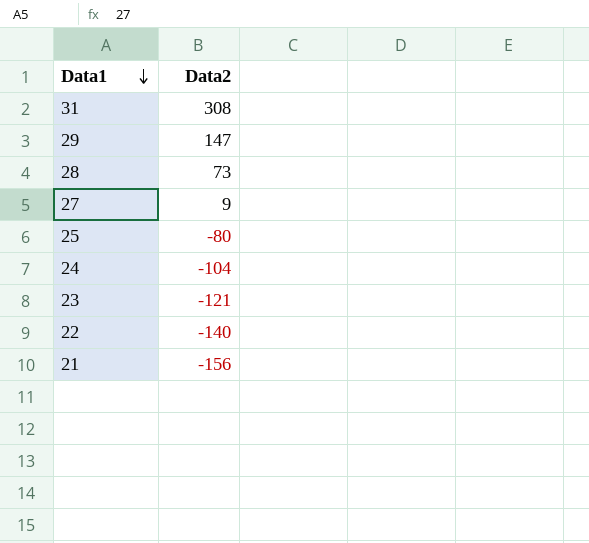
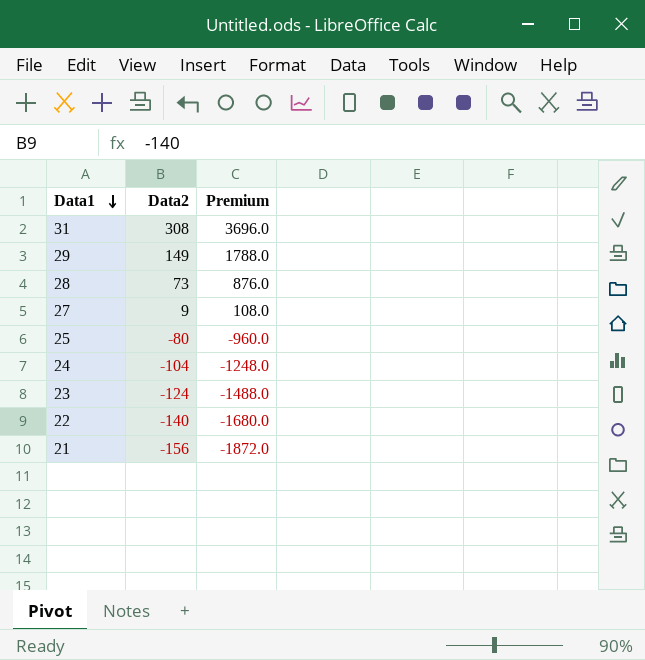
column Premium | formula: none -> [Data2] * 12
29 | Data2: 147 -> 149
23 | Data2: -121 -> -124

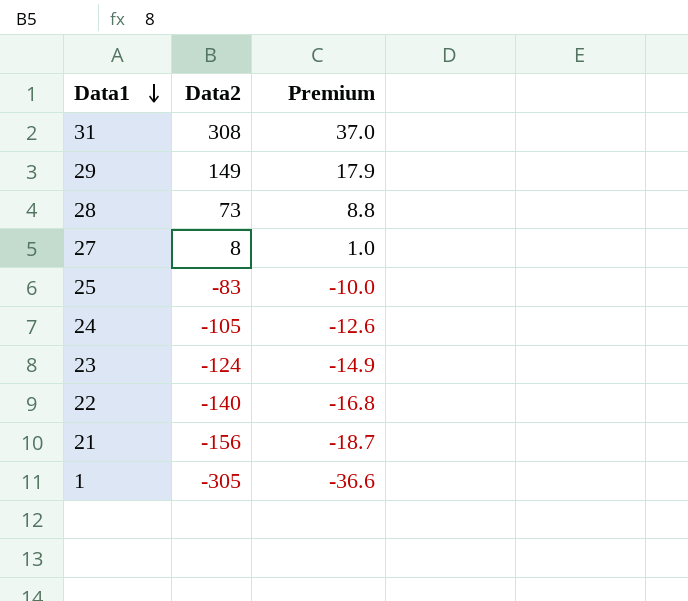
column Premium | formula: [Data2] * 12 -> [Data2] * 0.12
27 | Data2: 9 -> 8
25 | Data2: -80 -> -83
24 | Data2: -104 -> -105
row 1: none -> -305 | -36.6

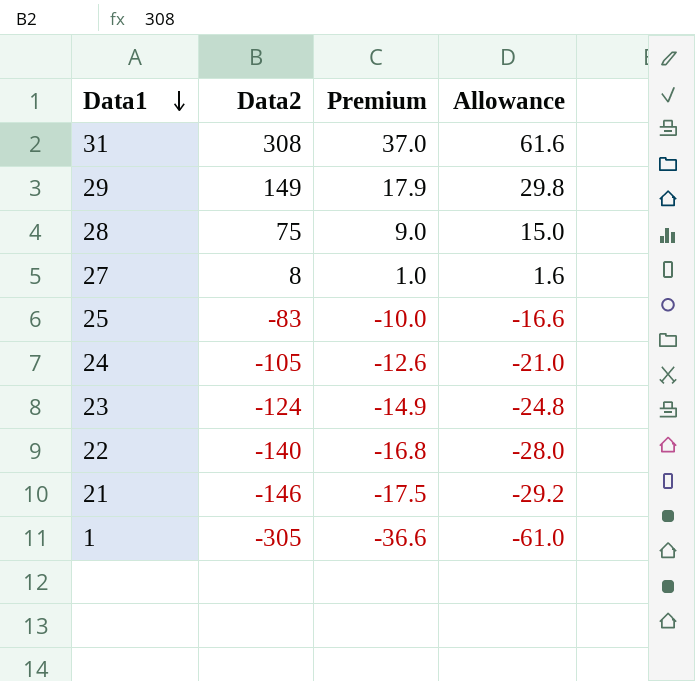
column Allowance | formula: none -> [Data2] * 0.2
28 | Data2: 73 -> 75
28 | Premium: 8.8 -> 9.0
21 | Data2: -156 -> -146
21 | Premium: -18.7 -> -17.5

